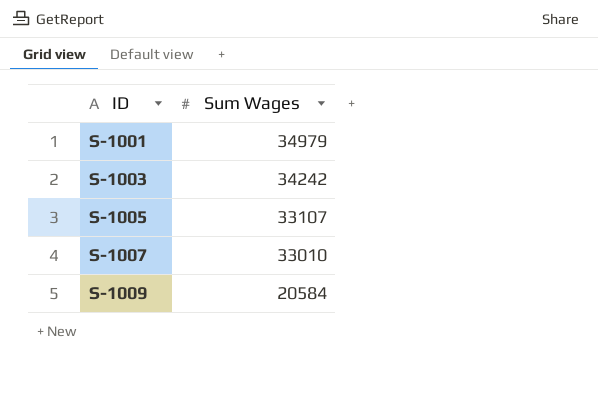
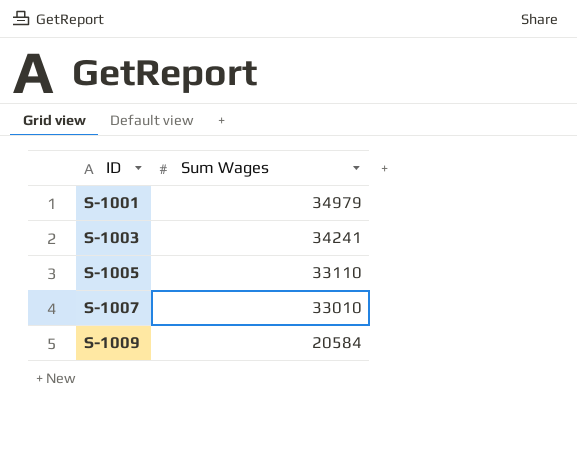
S-1003 | Sum Wages: 34242 -> 34241
S-1005 | Sum Wages: 33107 -> 33110

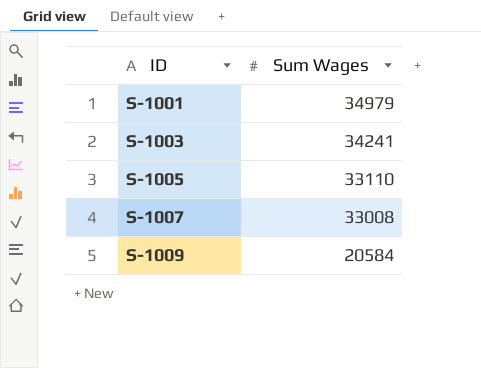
S-1007 | Sum Wages: 33010 -> 33008

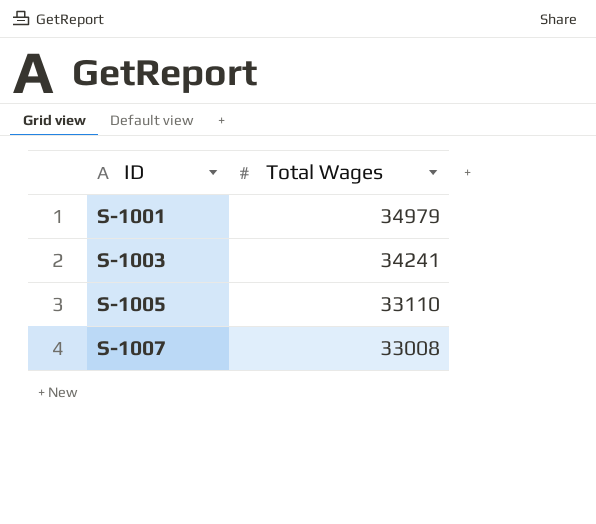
column name: Sum Wages -> Total Wages
row S-1009: 20584 -> none

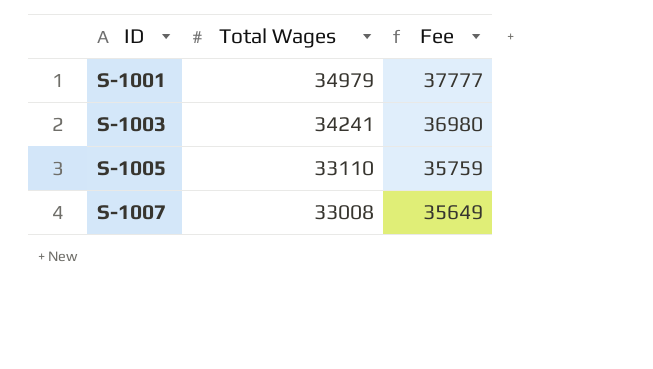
column Fee | formula: none -> [Total Wages] * 1.08

